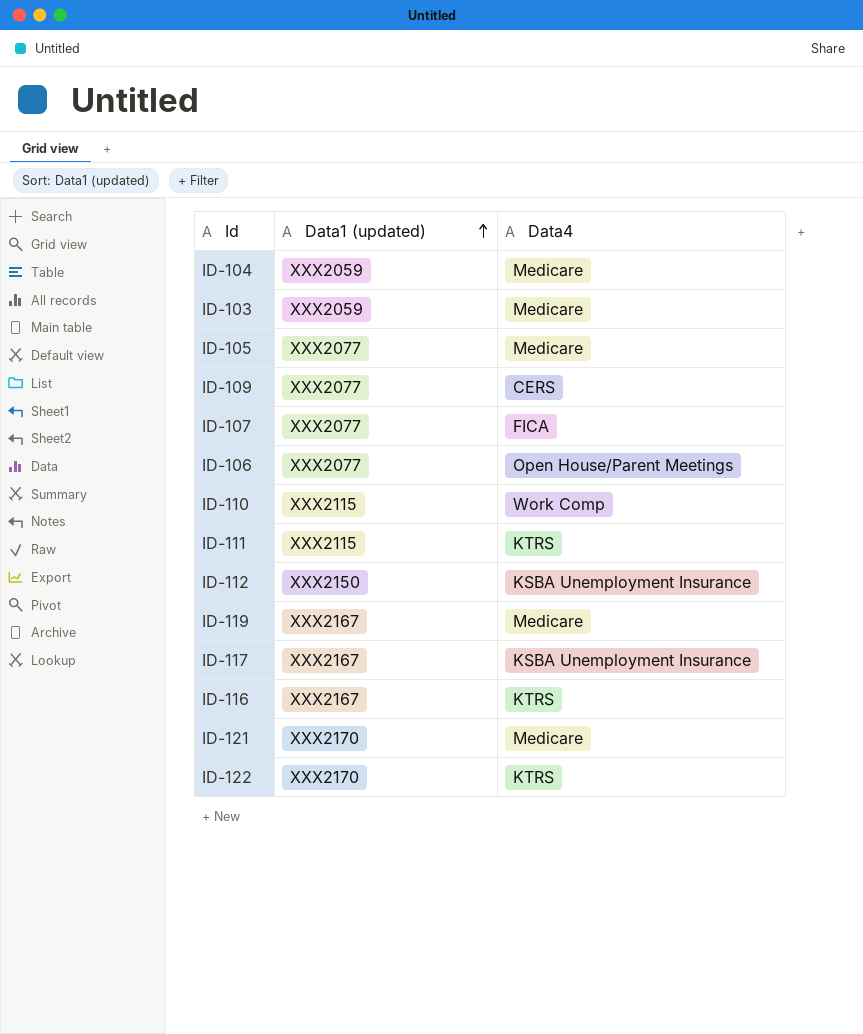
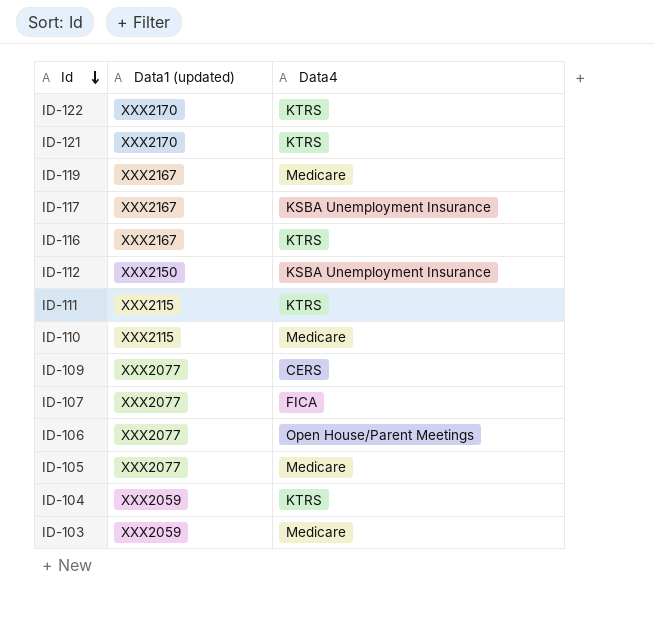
row order: Data1 (updated) ascending -> Id descending
ID-121 | Data4: Medicare -> KTRS
ID-110 | Data4: Work Comp -> Medicare
ID-104 | Data4: Medicare -> KTRS

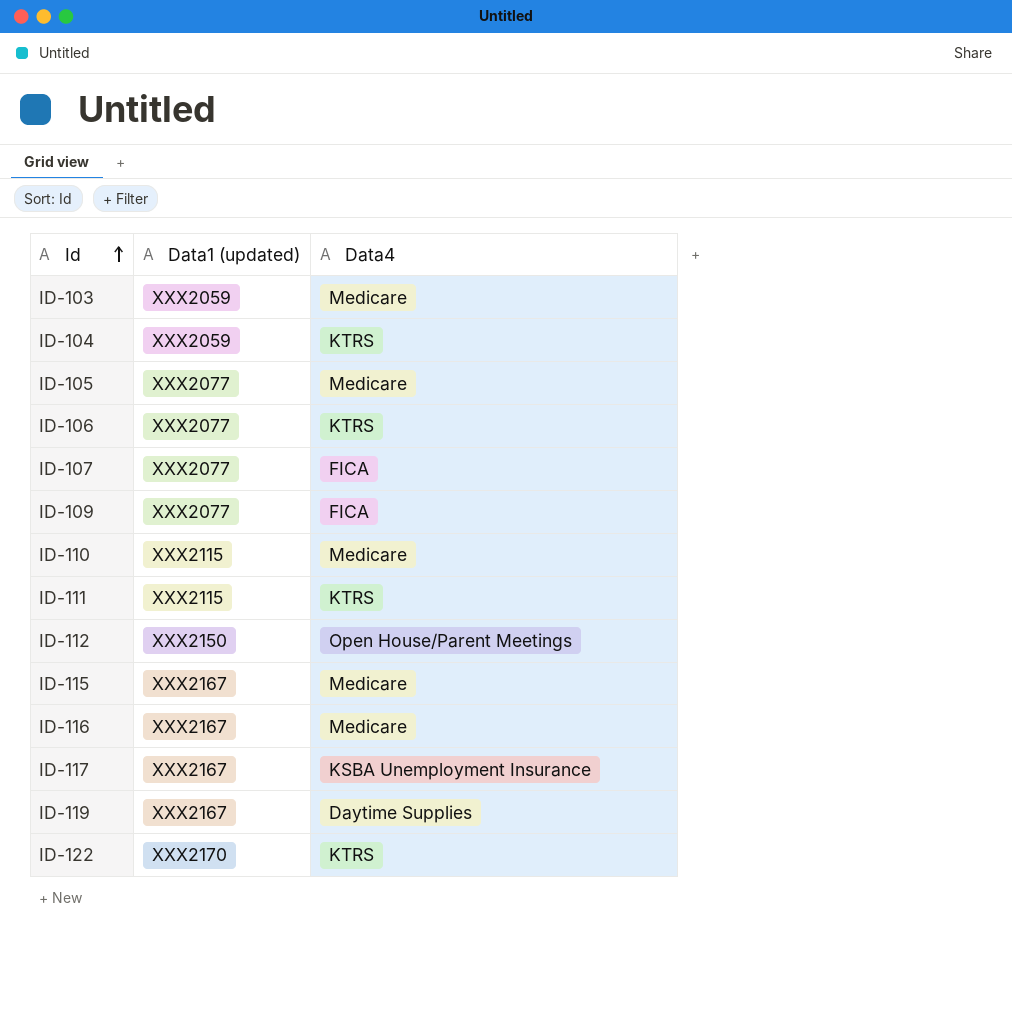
row order: Id descending -> Id ascending
row ID-121: XXX2170 | KTRS -> none
ID-106 | Data4: Open House/Parent Meetings -> KTRS
ID-109 | Data4: CERS -> FICA
ID-112 | Data4: KSBA Unemployment Insurance -> Open House/Parent Meetings
row ID-115: none -> XXX2167 | Medicare
ID-116 | Data4: KTRS -> Medicare
ID-119 | Data4: Medicare -> Daytime Supplies

